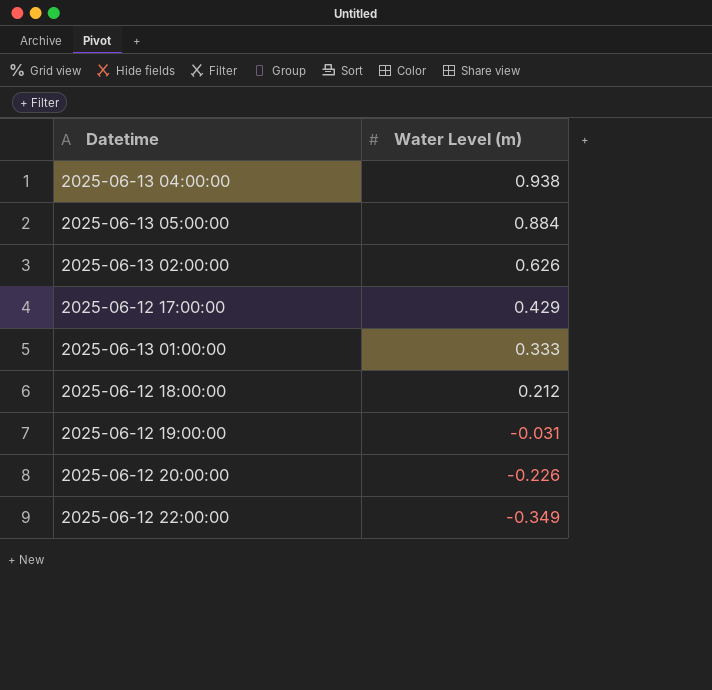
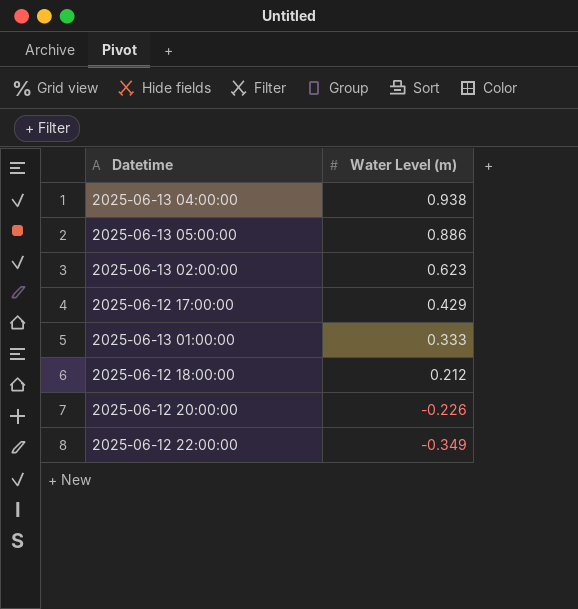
row 2025-06-12 19:00:00: -0.031 -> none
2025-06-13 05:00:00 | Water Level (m): 0.884 -> 0.886
2025-06-13 02:00:00 | Water Level (m): 0.626 -> 0.623

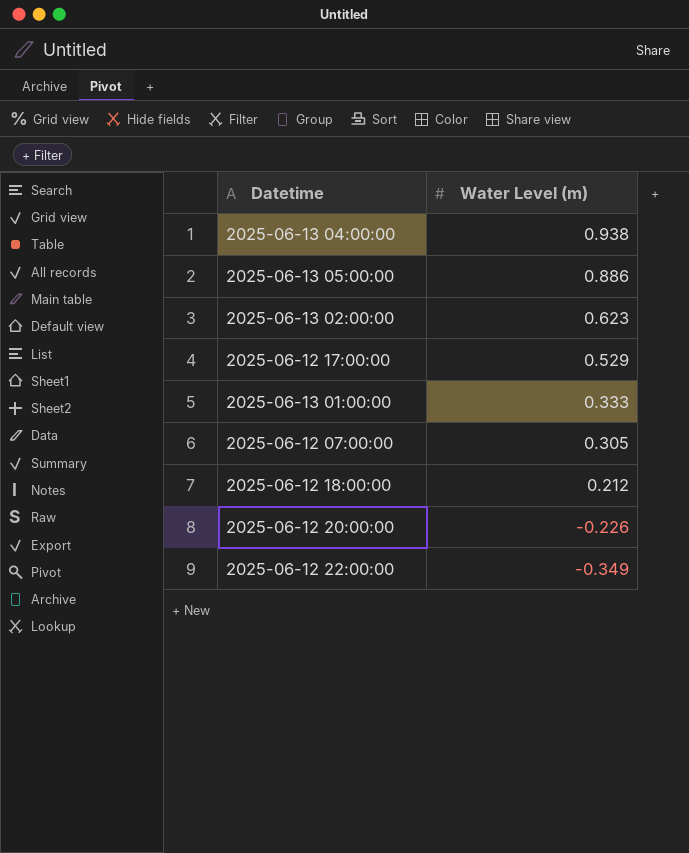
2025-06-12 17:00:00 | Water Level (m): 0.429 -> 0.529
row 2025-06-12 07:00:00: none -> 0.305

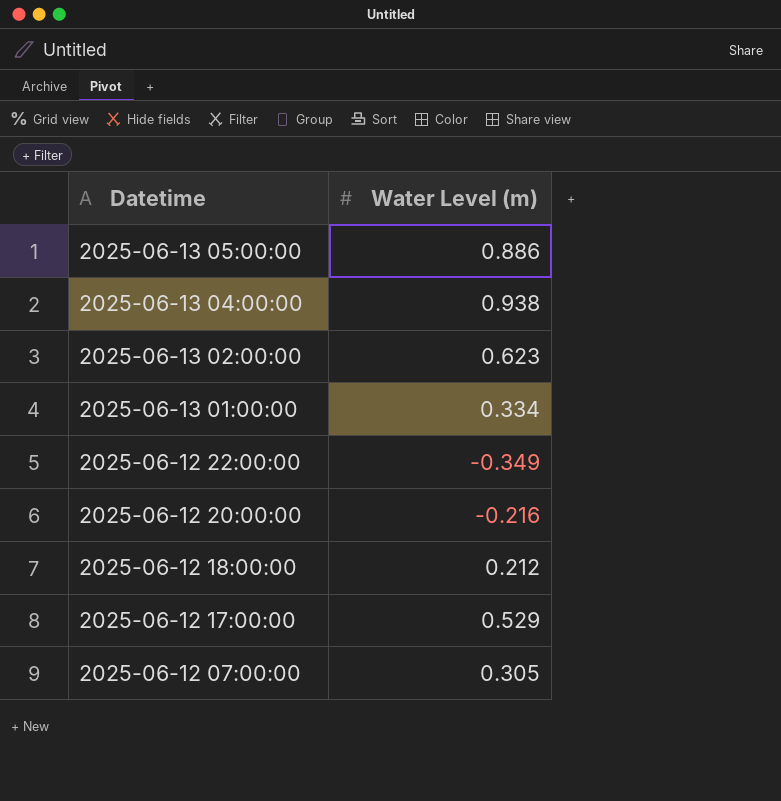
row order: Water Level (m) descending -> Datetime descending
2025-06-13 01:00:00 | Water Level (m): 0.333 -> 0.334
2025-06-12 20:00:00 | Water Level (m): -0.226 -> -0.216

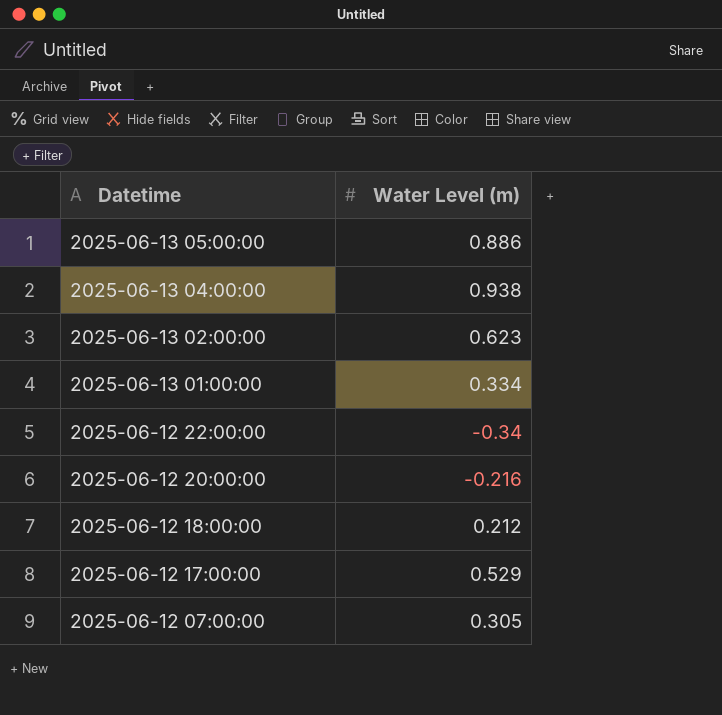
2025-06-12 22:00:00 | Water Level (m): -0.349 -> -0.34

